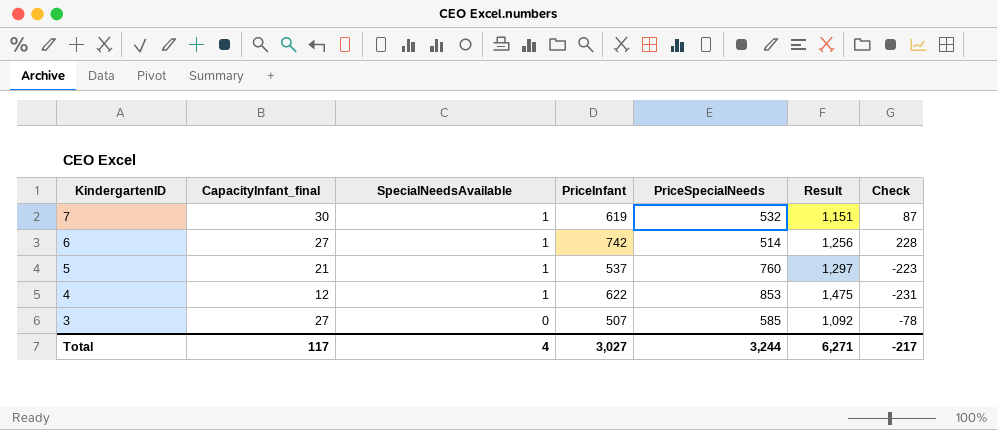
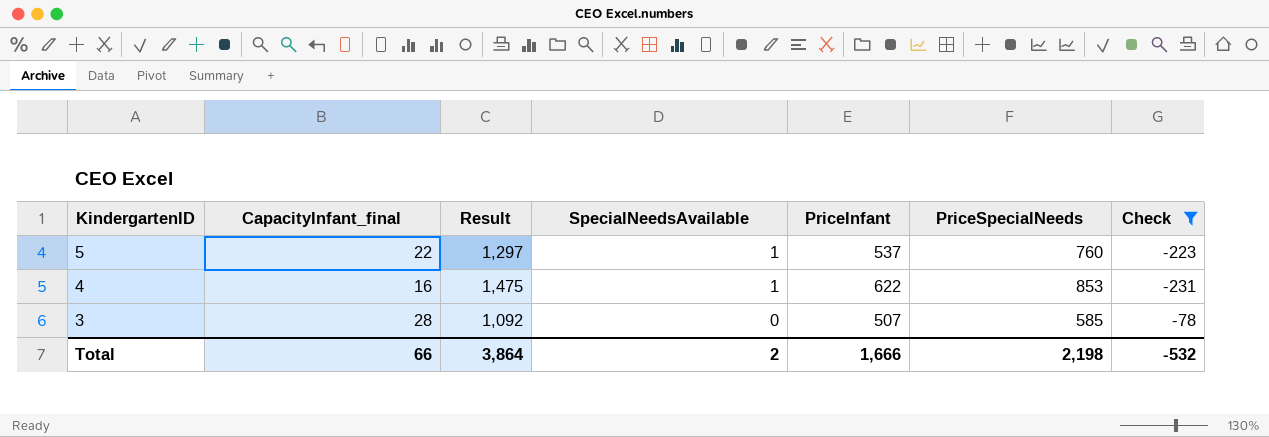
filter: none -> Check <= -78
column Result | position: 6 -> 3
5 | CapacityInfant_final: 21 -> 22
4 | CapacityInfant_final: 12 -> 16
3 | CapacityInfant_final: 27 -> 28
Total | CapacityInfant_final: 117 -> 66
Total | Result: 6,271 -> 3,864
Total | SpecialNeedsAvailable: 4 -> 2
Total | PriceInfant: 3,027 -> 1,666
Total | PriceSpecialNeeds: 3,244 -> 2,198
Total | Check: -217 -> -532

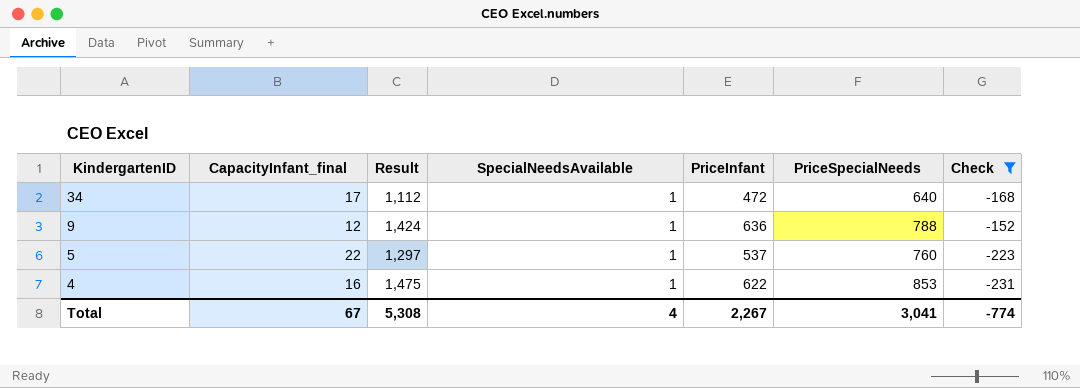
row 3: 28 | 1,092 | 0 | 507 | 585 | -78 -> none
row 34: none -> 17 | 1,112 | 1 | 472 | 640 | -168
row 9: none -> 12 | 1,424 | 1 | 636 | 788 | -152
Total | CapacityInfant_final: 66 -> 67
Total | Result: 3,864 -> 5,308
Total | SpecialNeedsAvailable: 2 -> 4
Total | PriceInfant: 1,666 -> 2,267
Total | PriceSpecialNeeds: 2,198 -> 3,041
Total | Check: -532 -> -774

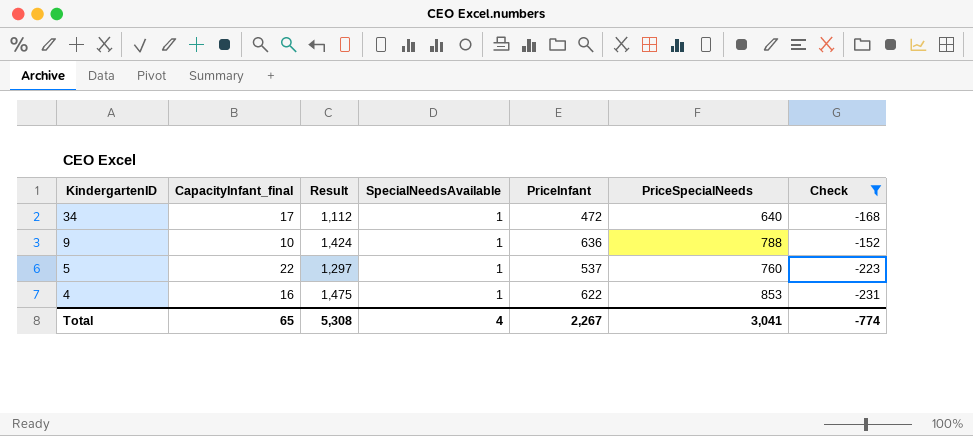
9 | CapacityInfant_final: 12 -> 10
Total | CapacityInfant_final: 67 -> 65

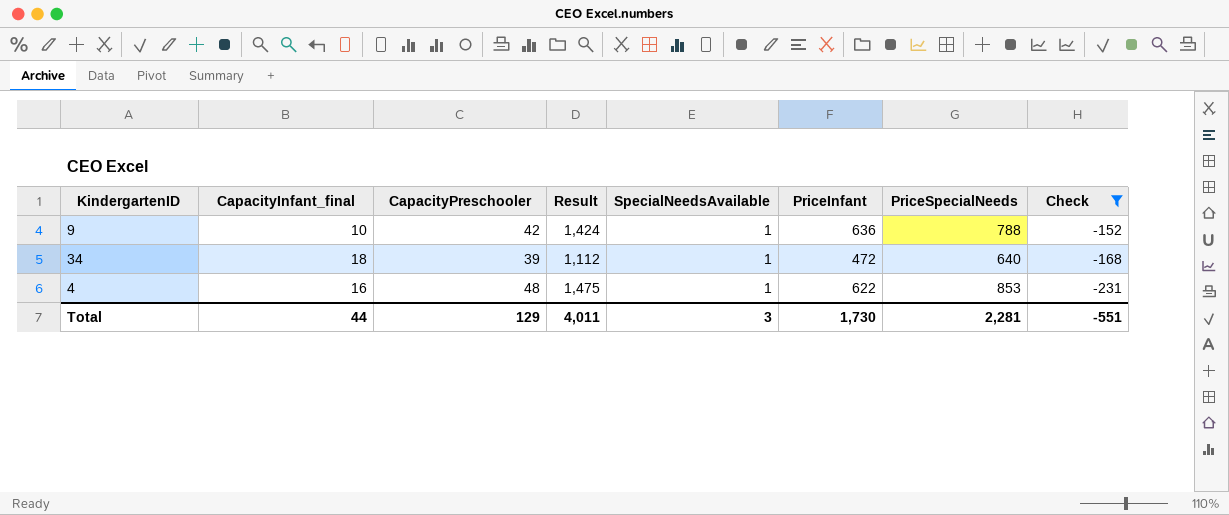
row order: KindergartenID descending -> Check descending
column CapacityPreschooler | position: none -> 3
row 5: 22 | 1,297 | 1 | 537 | 760 | -223 -> none
34 | CapacityInfant_final: 17 -> 18
Total | CapacityInfant_final: 65 -> 44
Total | Result: 5,308 -> 4,011
Total | SpecialNeedsAvailable: 4 -> 3
Total | PriceInfant: 2,267 -> 1,730
Total | PriceSpecialNeeds: 3,041 -> 2,281
Total | Check: -774 -> -551

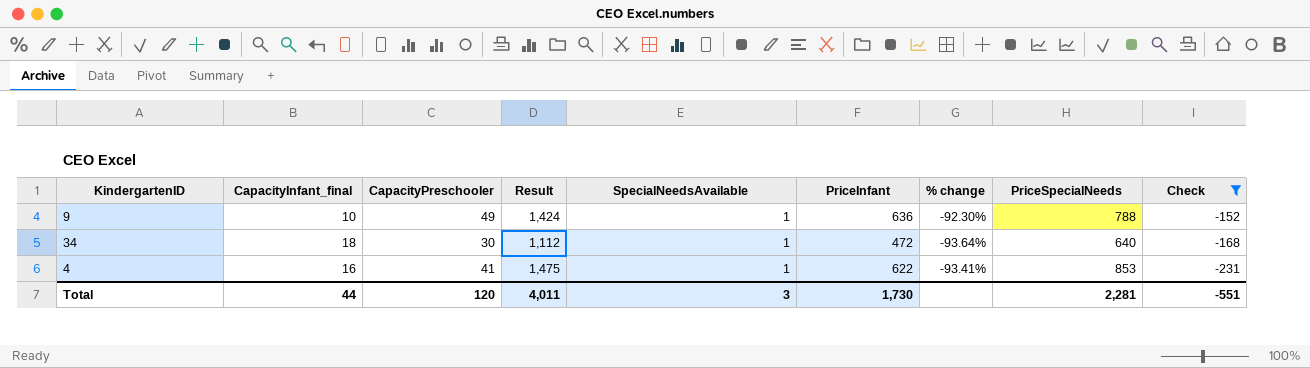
column % change | formula: none -> ([CapacityPreschooler] - [PriceInfant]) / [PriceInfant]
9 | CapacityPreschooler: 42 -> 49
34 | CapacityPreschooler: 39 -> 30
4 | CapacityPreschooler: 48 -> 41
Total | CapacityPreschooler: 129 -> 120

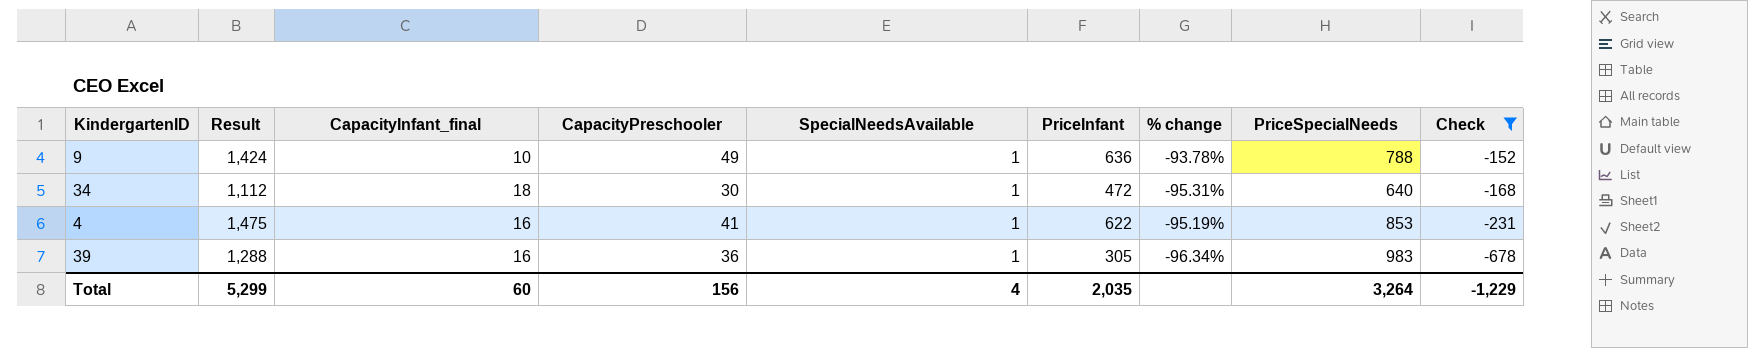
column Result | position: 4 -> 2
column % change | formula: ([CapacityPreschooler] - [PriceInfant]) / [PriceInfant] -> ([CapacityPreschooler] - [PriceSpecialNeeds]) / [PriceSpecialNeeds]
row 39: none -> 1,288 | 16 | 36 | 1 | 305 | -96.34% | 983 | -678
Total | Result: 4,011 -> 5,299
Total | CapacityInfant_final: 44 -> 60
Total | CapacityPreschooler: 120 -> 156
Total | SpecialNeedsAvailable: 3 -> 4
Total | PriceInfant: 1,730 -> 2,035
Total | PriceSpecialNeeds: 2,281 -> 3,264
Total | Check: -551 -> -1,229

